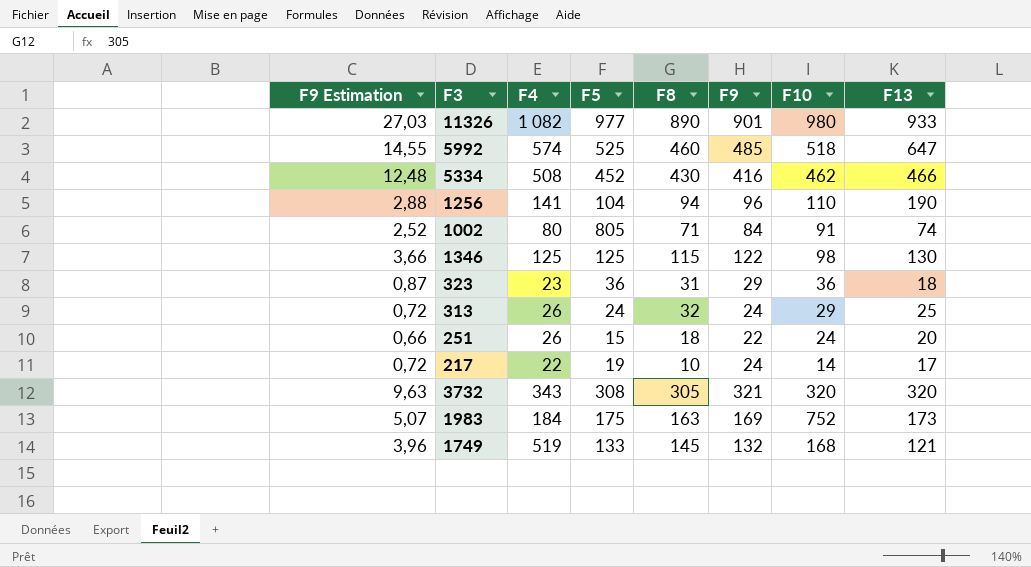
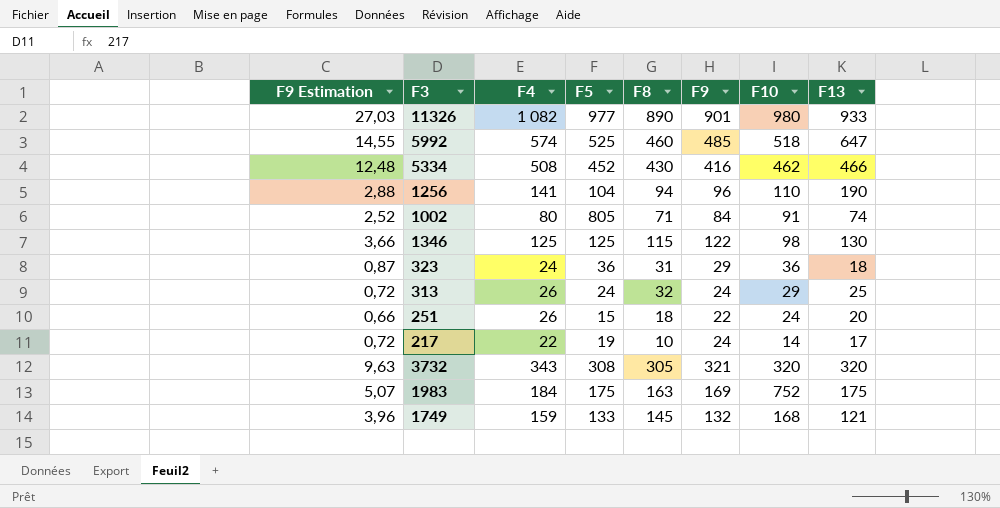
323 | F4: 23 -> 24
1983 | F13: 173 -> 175
1749 | F4: 519 -> 159

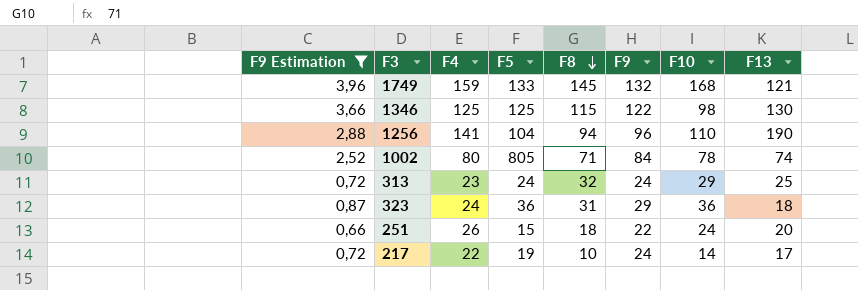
filter: none -> F9 Estimation <= 3,96
row order: none -> F8 descending
1002 | F10: 91 -> 78
313 | F4: 26 -> 23

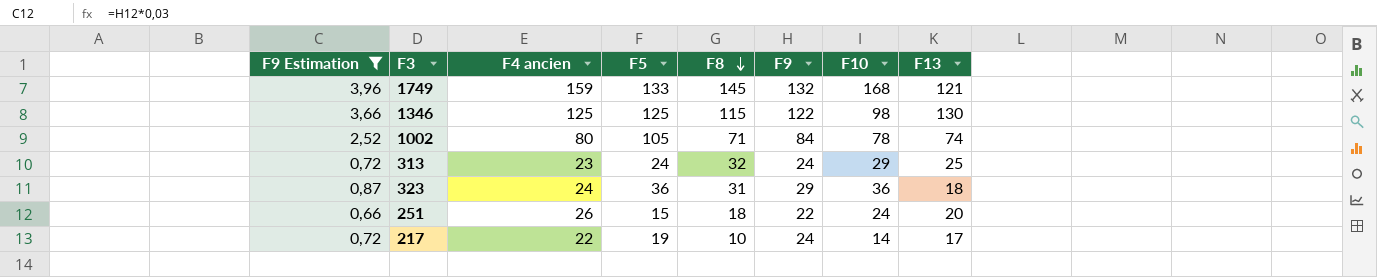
column name: F4 -> F4 ancien
row 1256: 2,88 | 141 | 104 | 94 | 96 | 110 | 190 -> none
1002 | F5: 805 -> 105

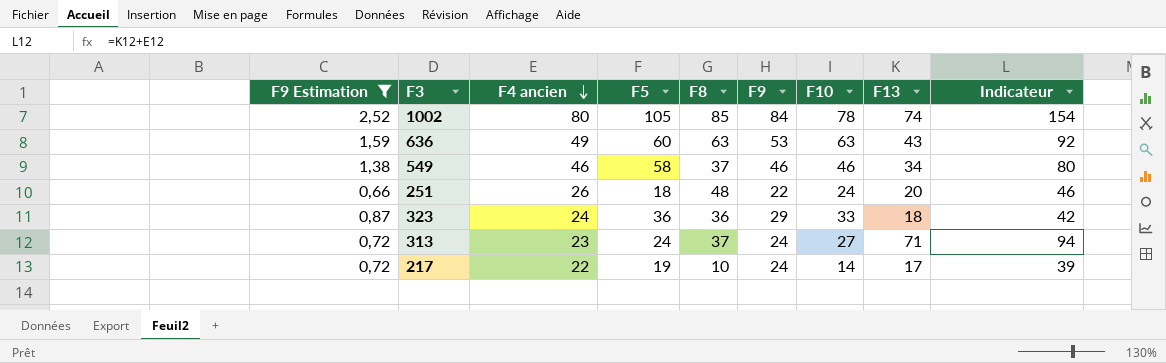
row order: F8 descending -> F4 ancien descending
column Indicateur | formula: none -> [F4 ancien] + [F13]
row 1749: 3,96 | 159 | 133 | 145 | 132 | 168 | 121 -> none
row 1346: 3,66 | 125 | 125 | 115 | 122 | 98 | 130 -> none
1002 | F8: 71 -> 85
row 636: none -> 1,59 | 49 | 60 | 63 | 53 | 63 | 43 | 92
row 549: none -> 1,38 | 46 | 58 | 37 | 46 | 46 | 34 | 80
251 | F5: 15 -> 18
251 | F8: 18 -> 48
323 | F8: 31 -> 36
323 | F10: 36 -> 33
313 | F8: 32 -> 37
313 | F10: 29 -> 27
313 | F13: 25 -> 71

